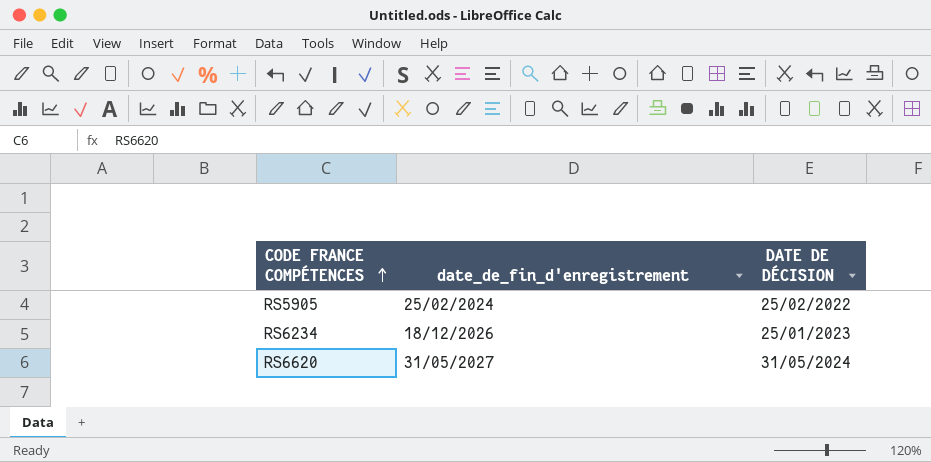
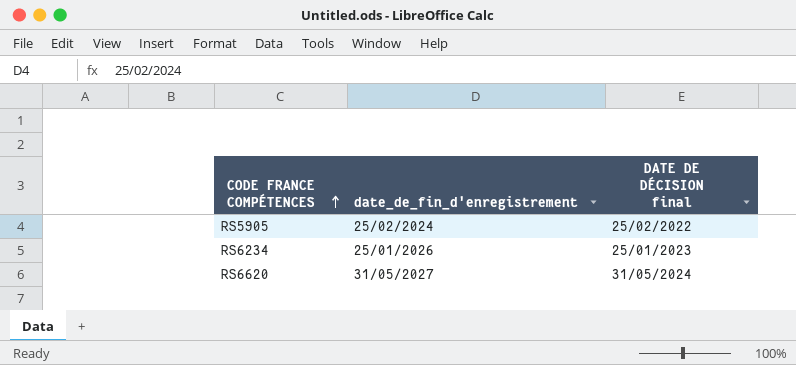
column name: DATE DE DÉCISION -> DATE DE DÉCISION final
RS6234 | date_de_fin_d'enregistrement: 18/12/2026 -> 25/01/2026

